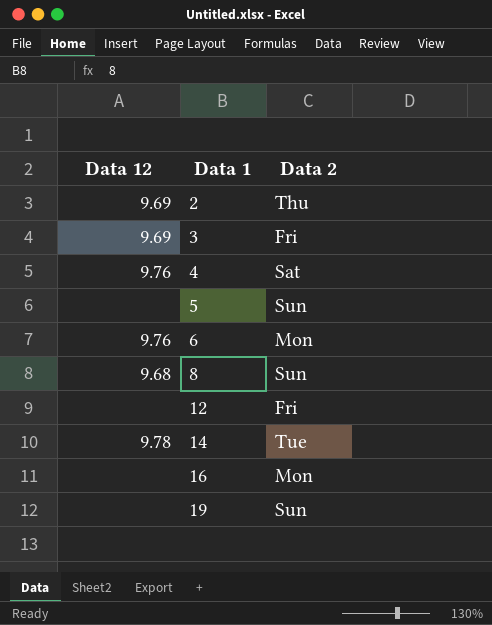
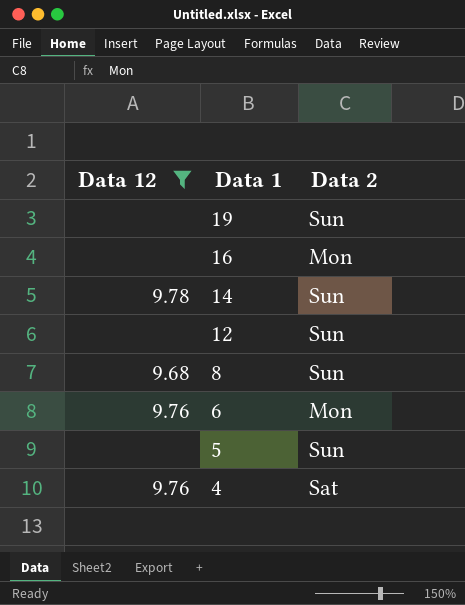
filter: none -> Data 12 != 9.69
row order: Data 1 ascending -> Data 1 descending
14 | Data 2: Tue -> Sun
12 | Data 2: Fri -> Sun

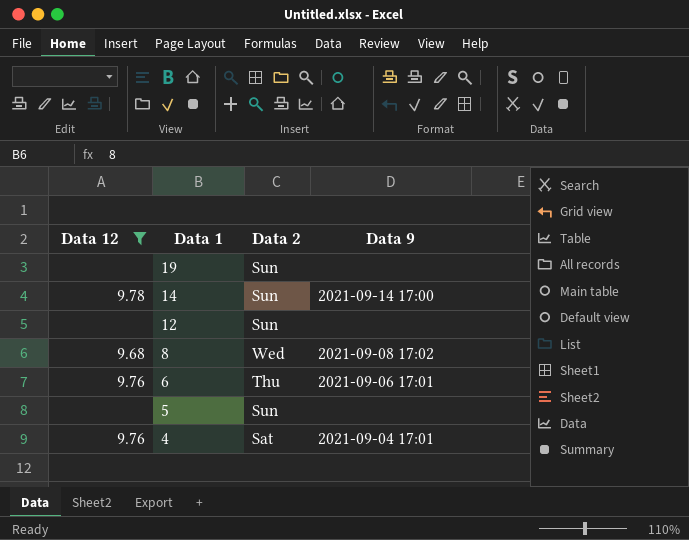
column Data 9 | position: none -> 4
row 16: none | Mon -> none
8 | Data 2: Sun -> Wed
6 | Data 2: Mon -> Thu

